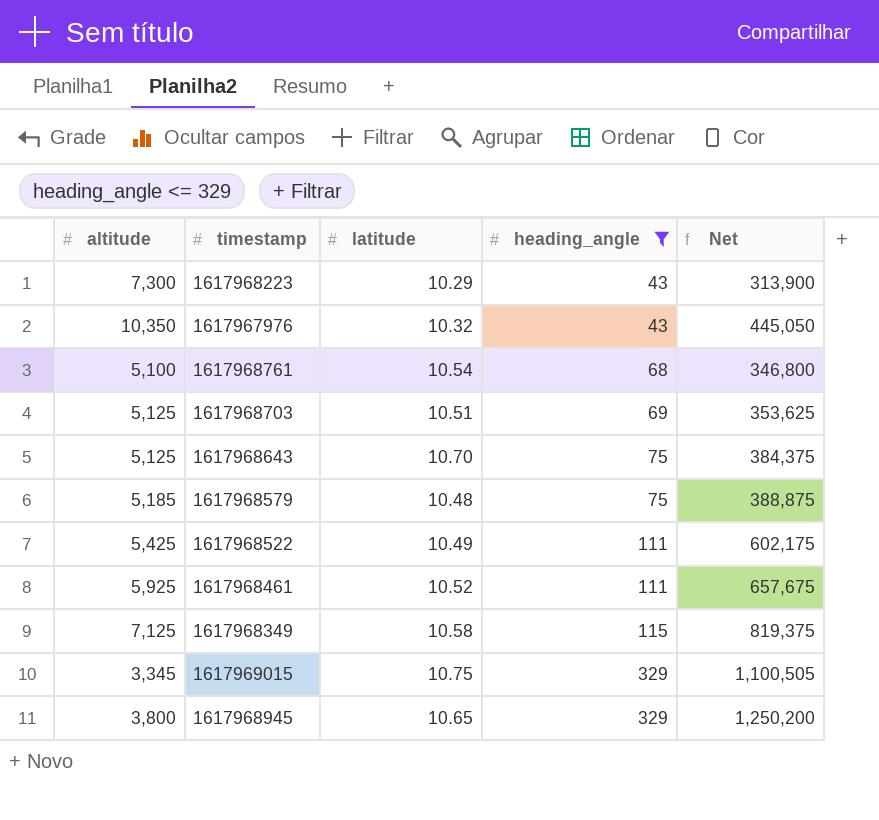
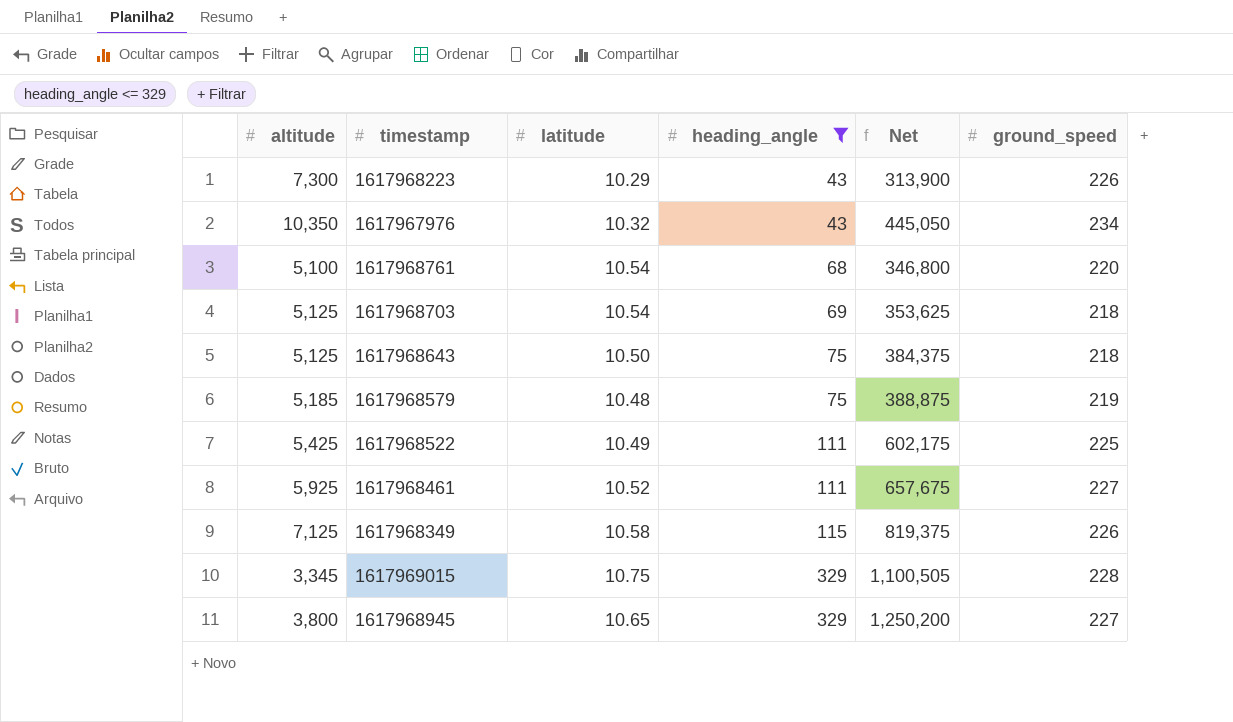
column ground_speed | position: none -> 6
1617968703 | latitude: 10.51 -> 10.54
1617968643 | latitude: 10.70 -> 10.50

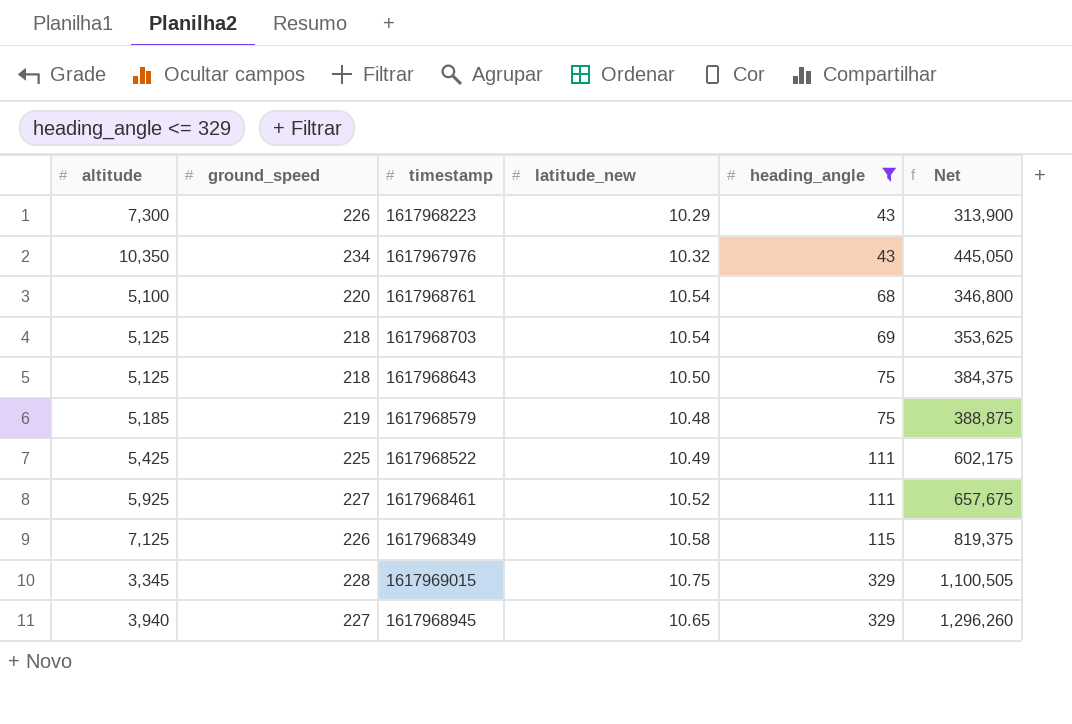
column ground_speed | position: 6 -> 2
column name: latitude -> latitude_new
1617968945 | altitude: 3,800 -> 3,940
1617968945 | Net: 1,250,200 -> 1,296,260

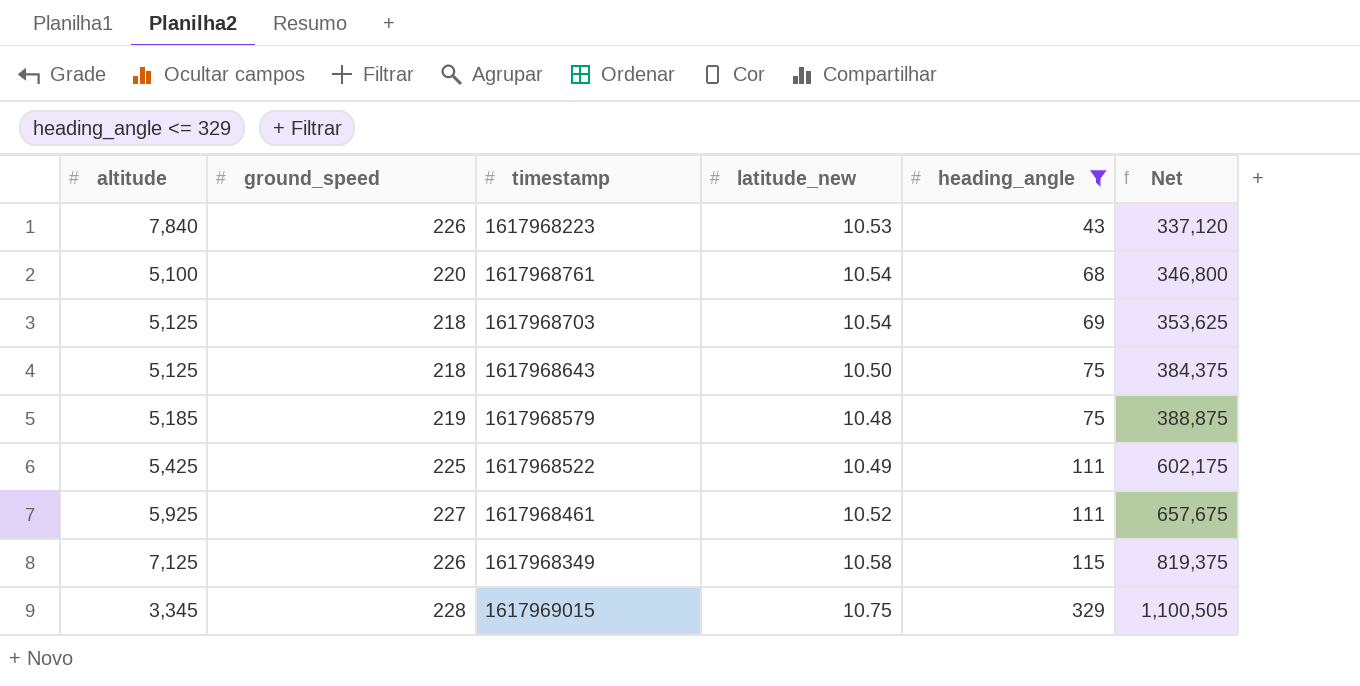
row 1617967976: 10,350 | 234 | 10.32 | 43 | 445,050 -> none
row 1617968945: 3,940 | 227 | 10.65 | 329 | 1,296,260 -> none
1617968223 | altitude: 7,300 -> 7,840
1617968223 | latitude_new: 10.29 -> 10.53
1617968223 | Net: 313,900 -> 337,120

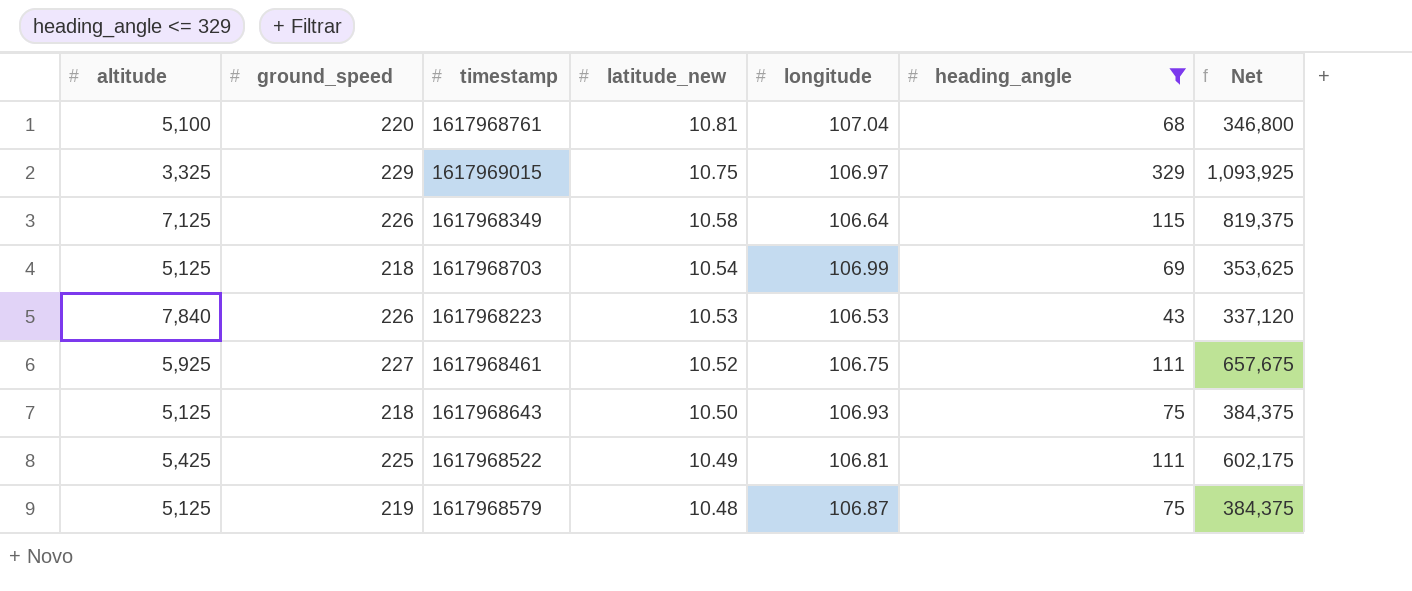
row order: heading_angle ascending -> latitude_new descending
column longitude | position: none -> 5
1617968761 | latitude_new: 10.54 -> 10.81
1617969015 | altitude: 3,345 -> 3,325
1617969015 | ground_speed: 228 -> 229
1617969015 | Net: 1,100,505 -> 1,093,925
1617968579 | altitude: 5,185 -> 5,125
1617968579 | Net: 388,875 -> 384,375

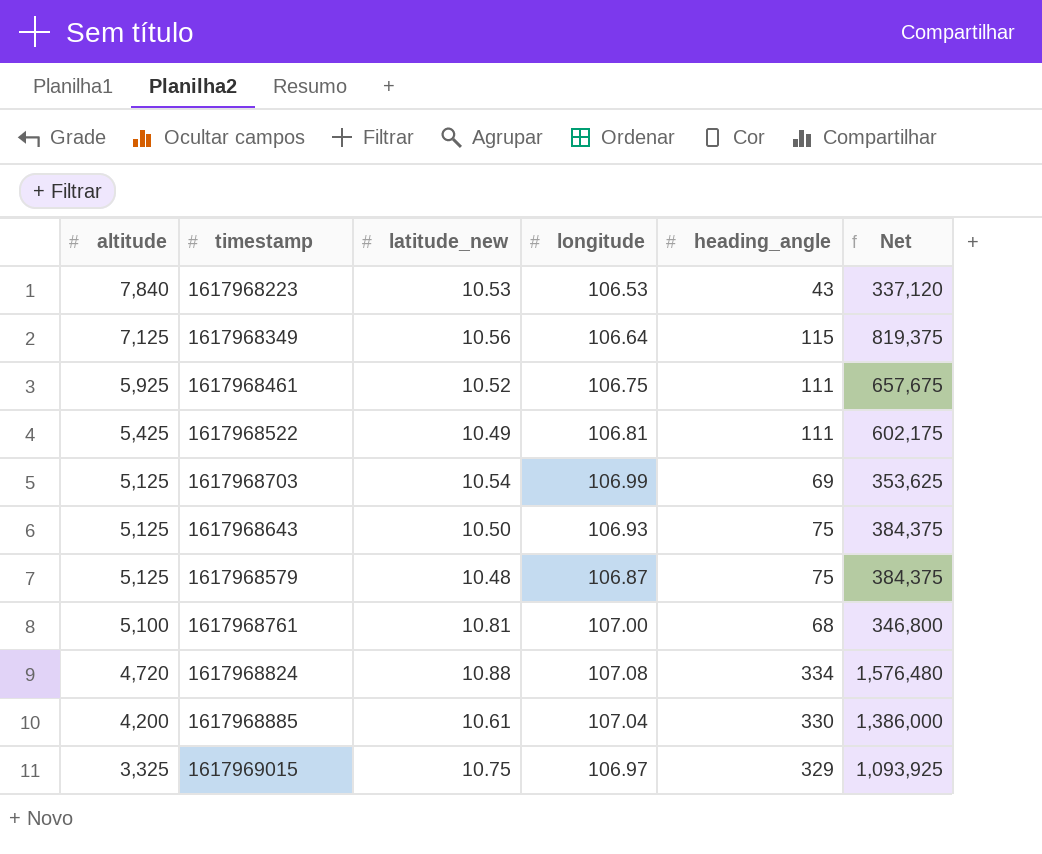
filter: heading_angle <= 329 -> none
row order: latitude_new descending -> altitude descending
column ground_speed | position: 2 -> none
1617968349 | latitude_new: 10.58 -> 10.56
1617968761 | longitude: 107.04 -> 107.00

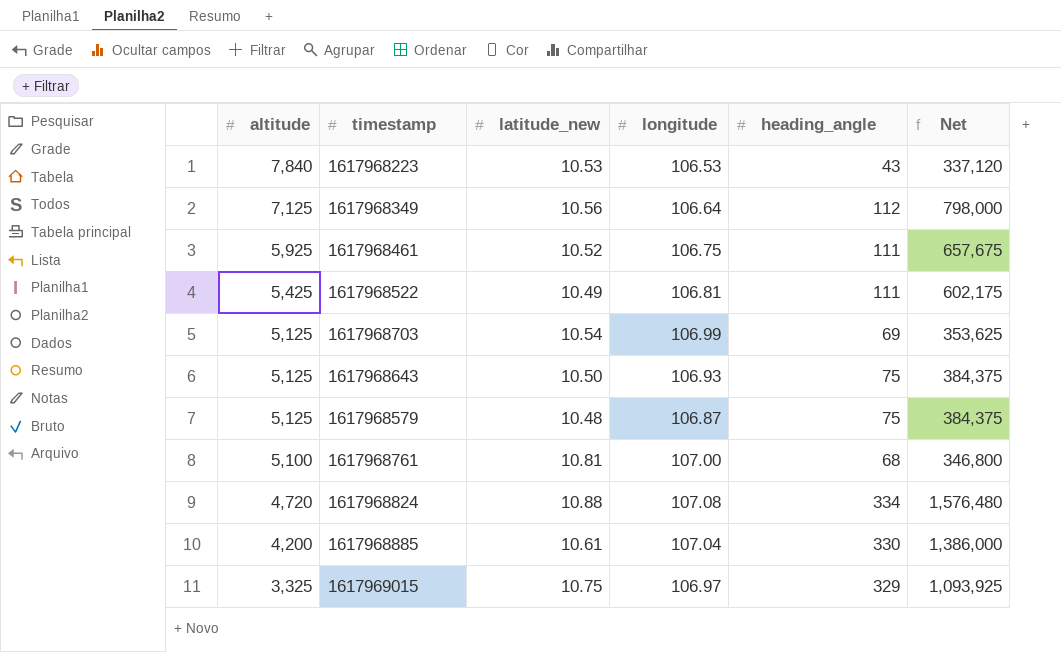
1617968349 | heading_angle: 115 -> 112
1617968349 | Net: 819,375 -> 798,000

